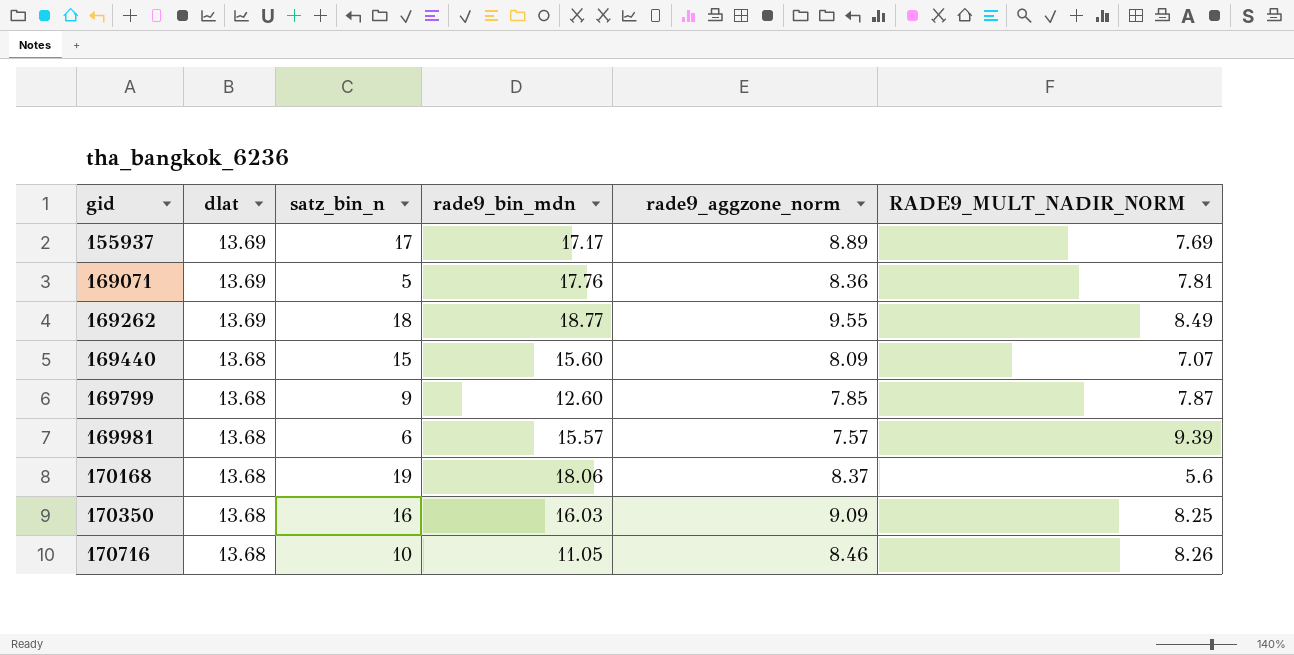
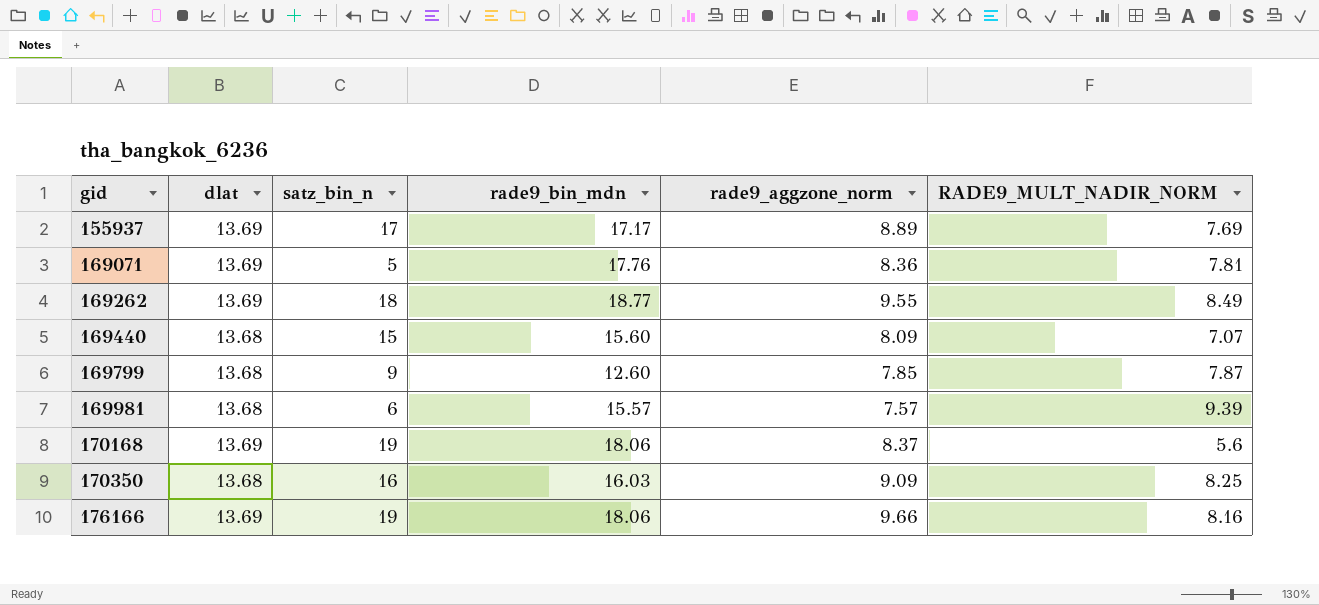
row 170716: 13.68 | 10 | 11.05 | 8.46 | 8.26 -> none
170168 | dlat: 13.68 -> 13.69
row 176166: none -> 13.69 | 19 | 18.06 | 9.66 | 8.16

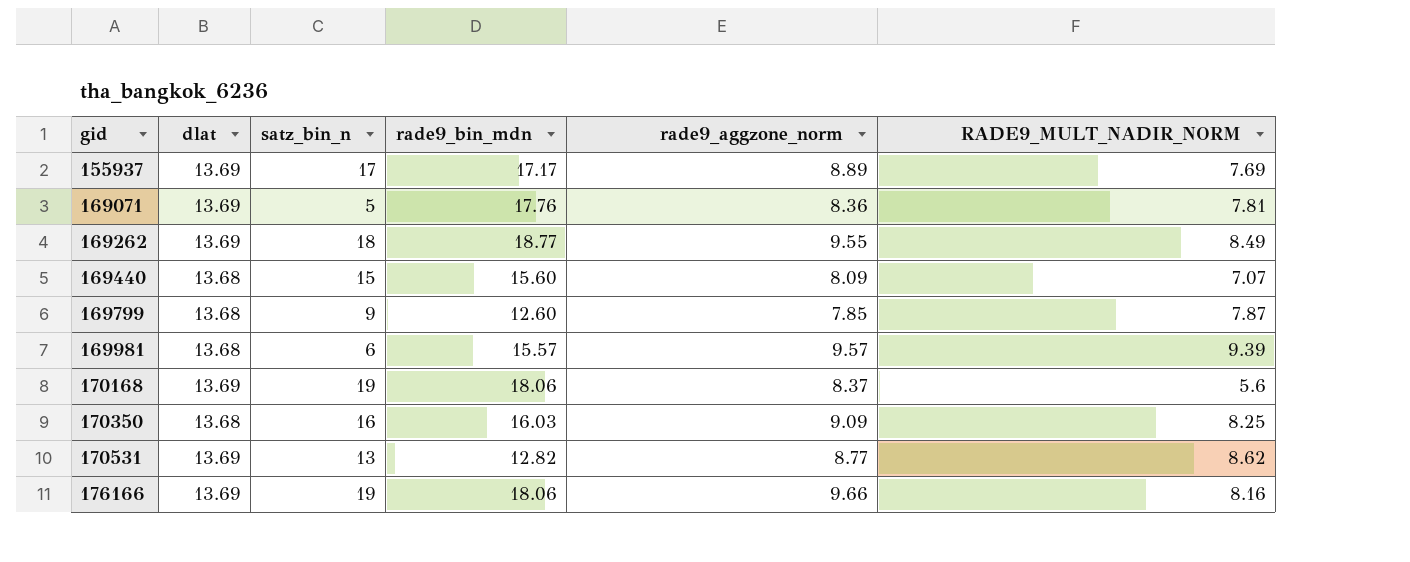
169981 | rade9_aggzone_norm: 7.57 -> 9.57
row 170531: none -> 13.69 | 13 | 12.82 | 8.77 | 8.62

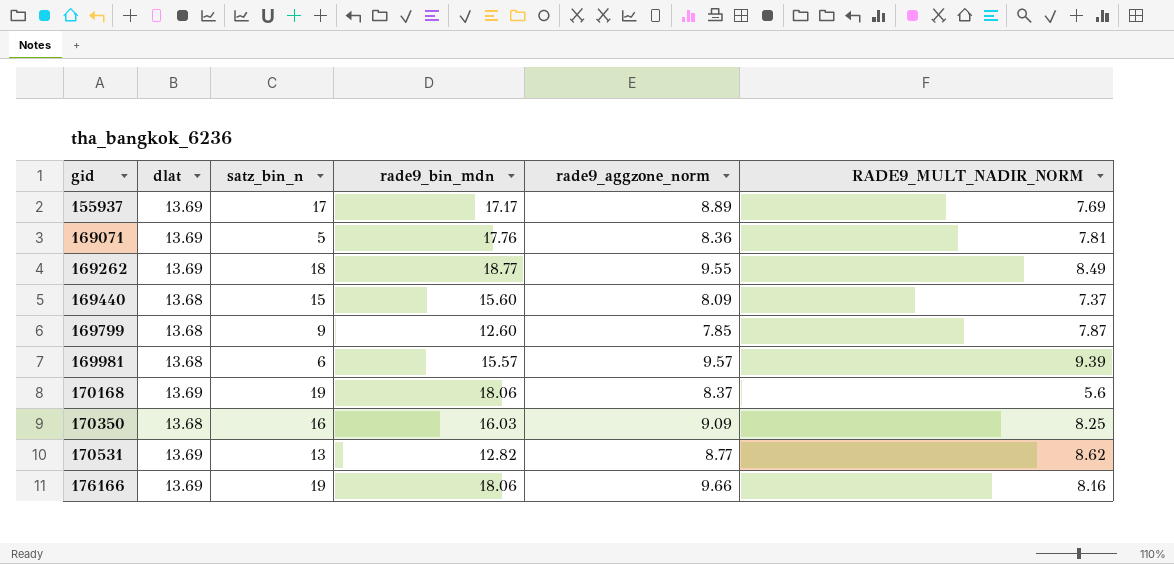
169440 | RADE9_MULT_NADIR_NORM: 7.07 -> 7.37

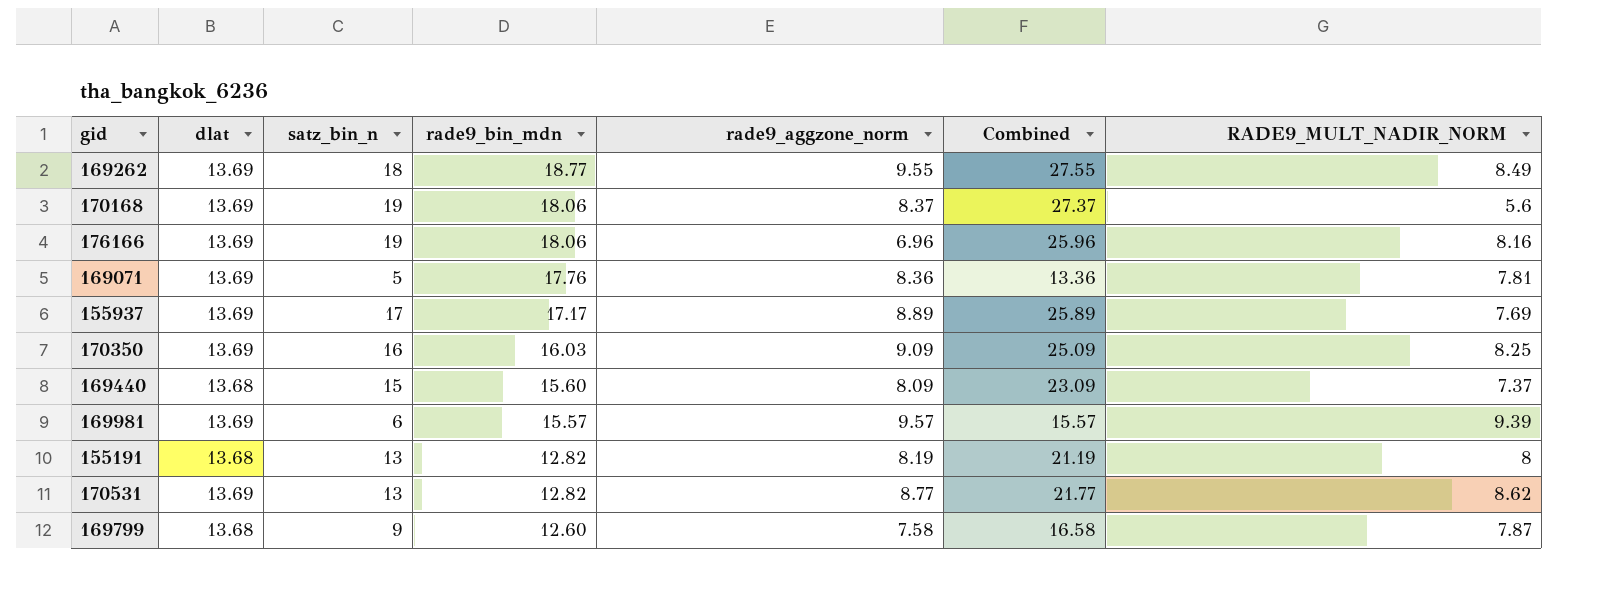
row order: gid ascending -> rade9_bin_mdn descending
column Combined | formula: none -> [satz_bin_n] + [rade9_aggzone_norm]
176166 | rade9_aggzone_norm: 9.66 -> 6.96
170350 | dlat: 13.68 -> 13.69
169981 | dlat: 13.68 -> 13.69
row 155191: none -> 13.68 | 13 | 12.82 | 8.19 | 21.19 | 8
169799 | rade9_aggzone_norm: 7.85 -> 7.58

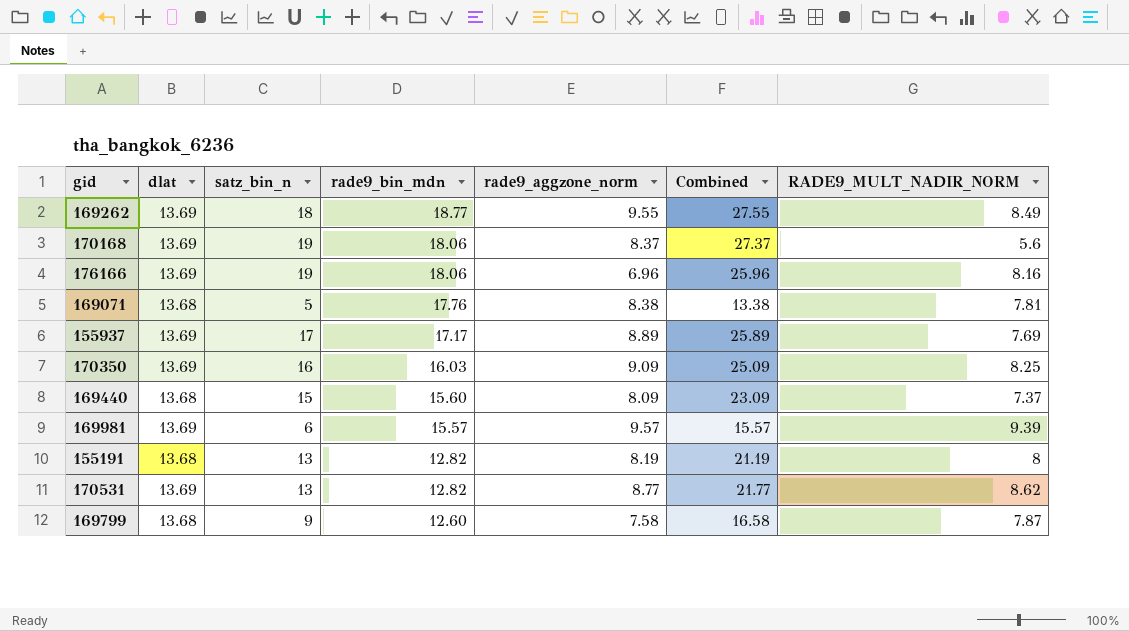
169071 | dlat: 13.69 -> 13.68
169071 | rade9_aggzone_norm: 8.36 -> 8.38
169071 | Combined: 13.36 -> 13.38

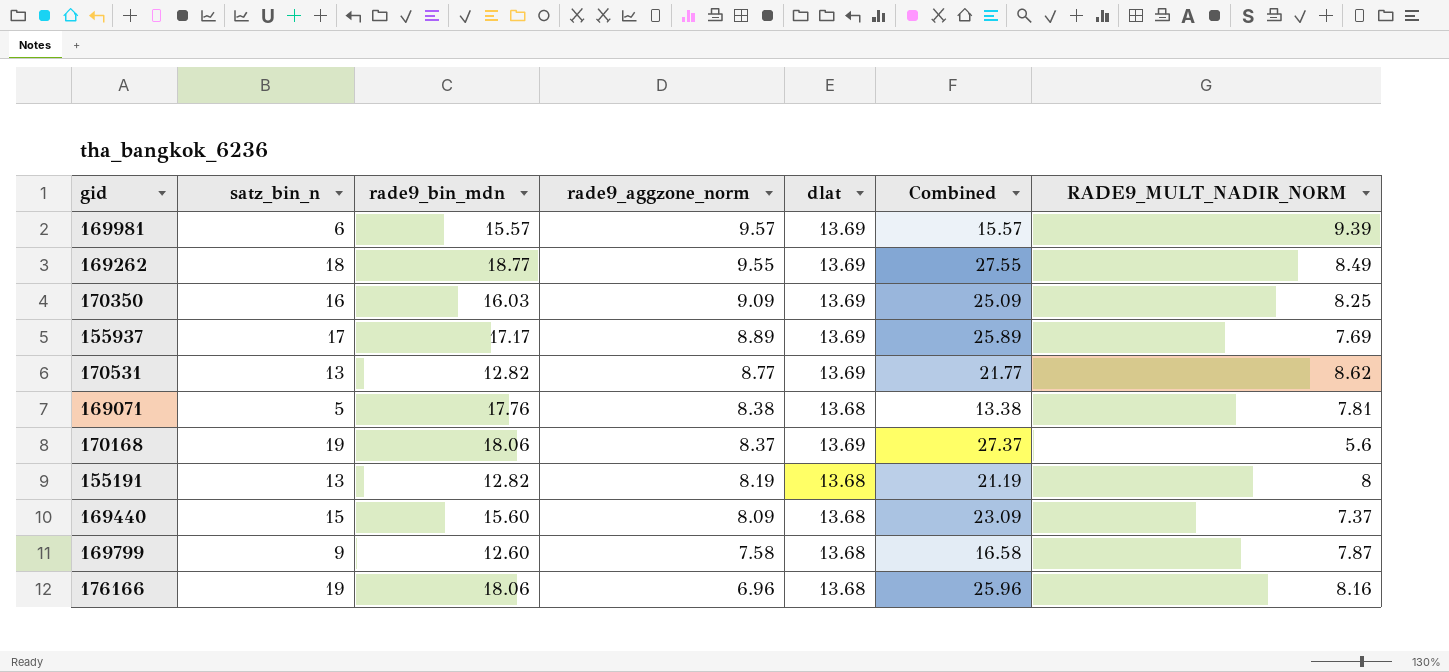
row order: rade9_bin_mdn descending -> rade9_aggzone_norm descending
column dlat | position: 2 -> 5
176166 | dlat: 13.69 -> 13.68

